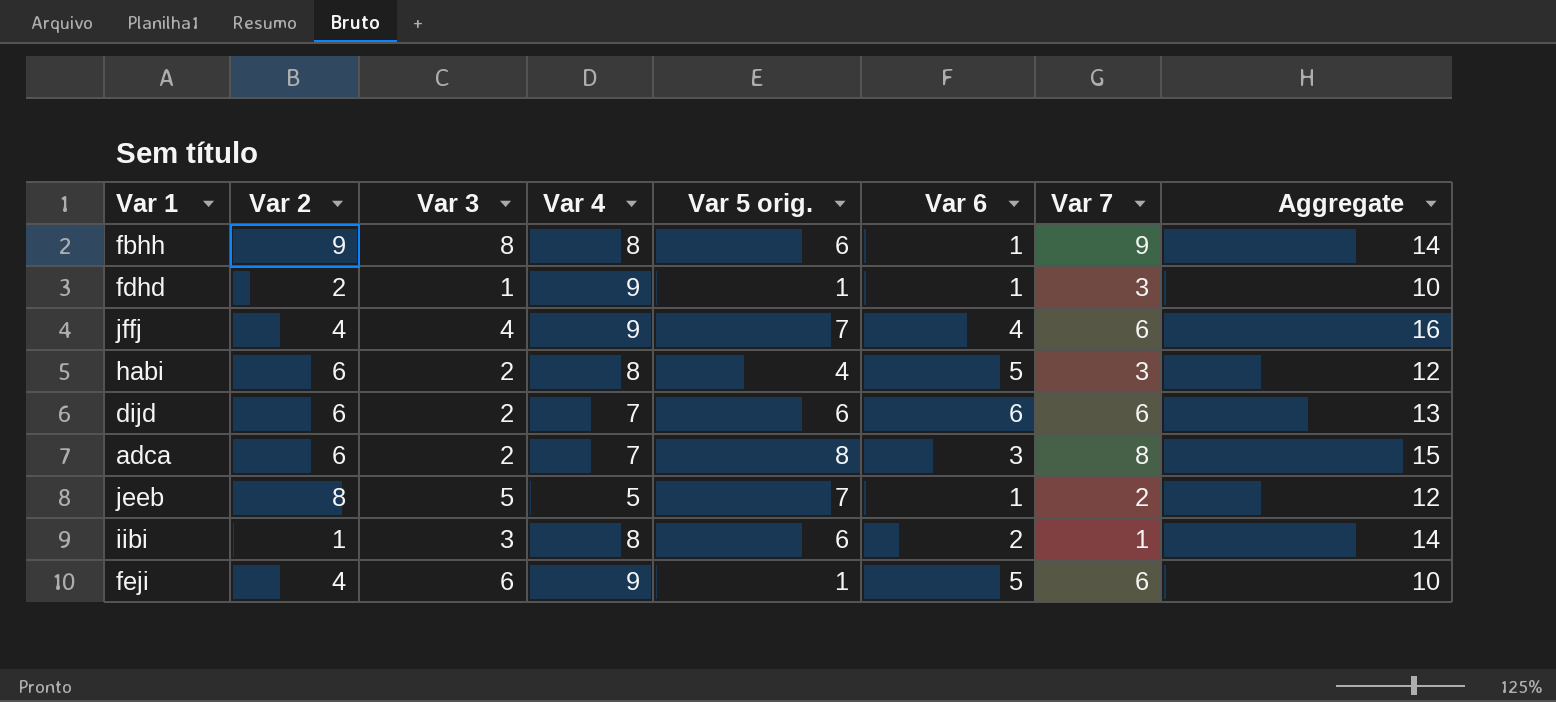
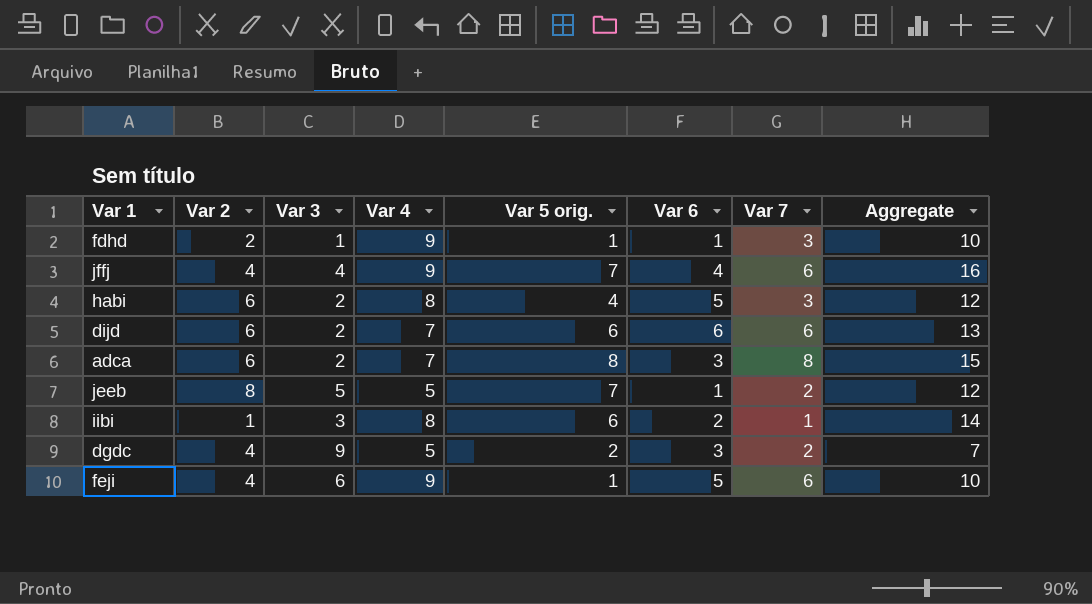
row fbhh: 9 | 8 | 8 | 6 | 1 | 9 | 14 -> none
row dgdc: none -> 4 | 9 | 5 | 2 | 3 | 2 | 7

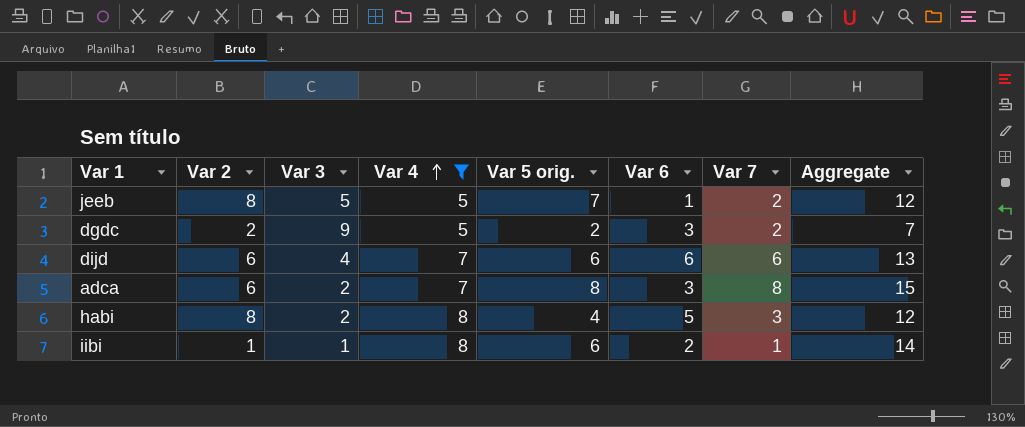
filter: none -> Var 4 != 9
row order: none -> Var 4 ascending
dgdc | Var 2: 4 -> 2
dijd | Var 3: 2 -> 4
habi | Var 2: 6 -> 8
iibi | Var 3: 3 -> 1

